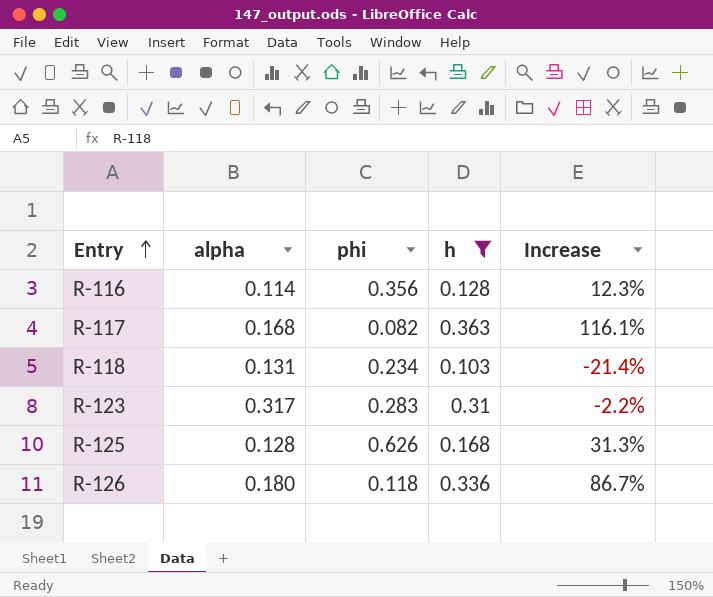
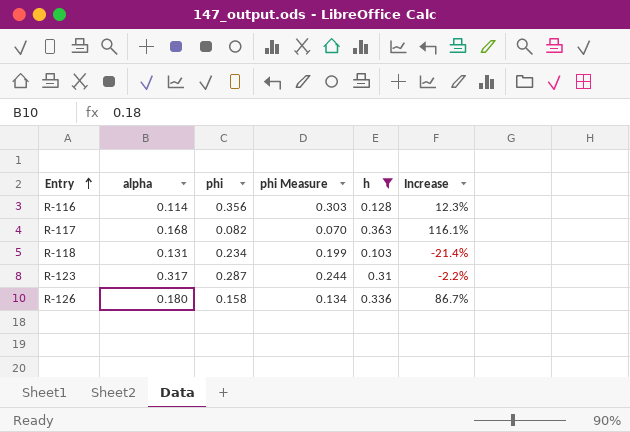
column phi Measure | formula: none -> [phi] * 0.85
row R-125: 0.128 | 0.626 | 0.168 | 31.3% -> none
R-123 | phi: 0.283 -> 0.287
R-126 | phi: 0.118 -> 0.158

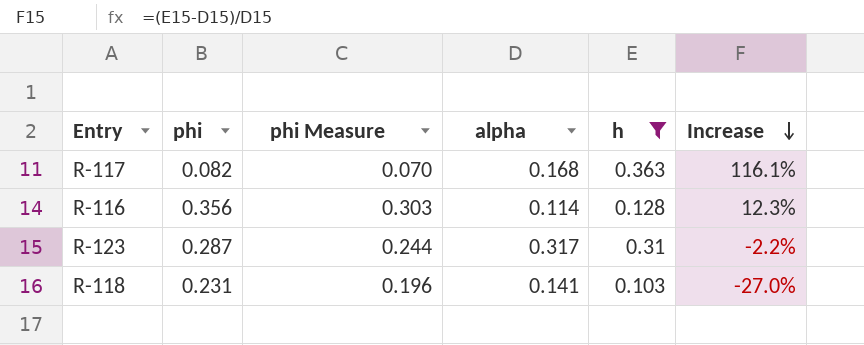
row order: Entry ascending -> Increase descending
column alpha | position: 2 -> 4
row R-126: 0.180 | 0.158 | 0.134 | 0.336 | 86.7% -> none
R-118 | phi: 0.234 -> 0.231
R-118 | phi Measure: 0.199 -> 0.196
R-118 | alpha: 0.131 -> 0.141
R-118 | Increase: -21.4% -> -27.0%

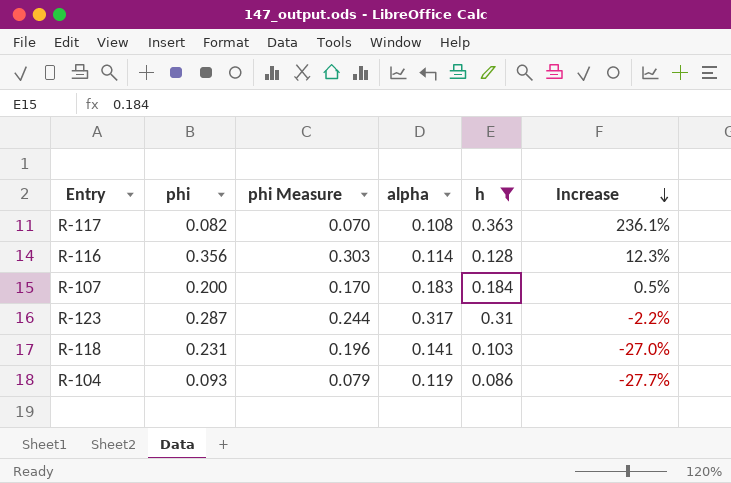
R-117 | alpha: 0.168 -> 0.108
R-117 | Increase: 116.1% -> 236.1%
row R-107: none -> 0.200 | 0.170 | 0.183 | 0.184 | 0.5%
row R-104: none -> 0.093 | 0.079 | 0.119 | 0.086 | -27.7%

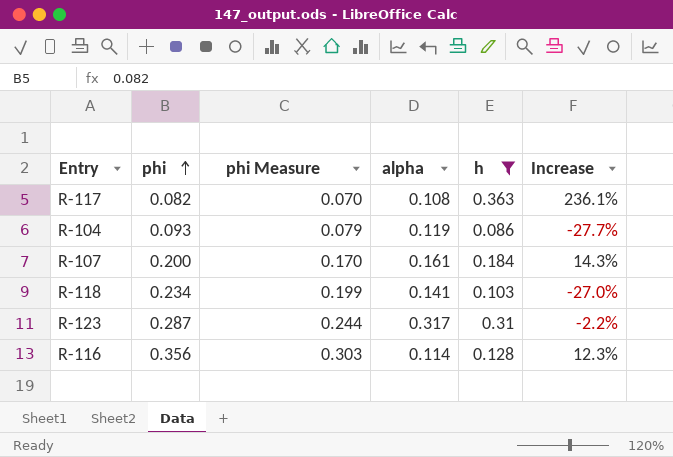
row order: Increase descending -> phi ascending
R-107 | alpha: 0.183 -> 0.161
R-107 | Increase: 0.5% -> 14.3%
R-118 | phi: 0.231 -> 0.234
R-118 | phi Measure: 0.196 -> 0.199

